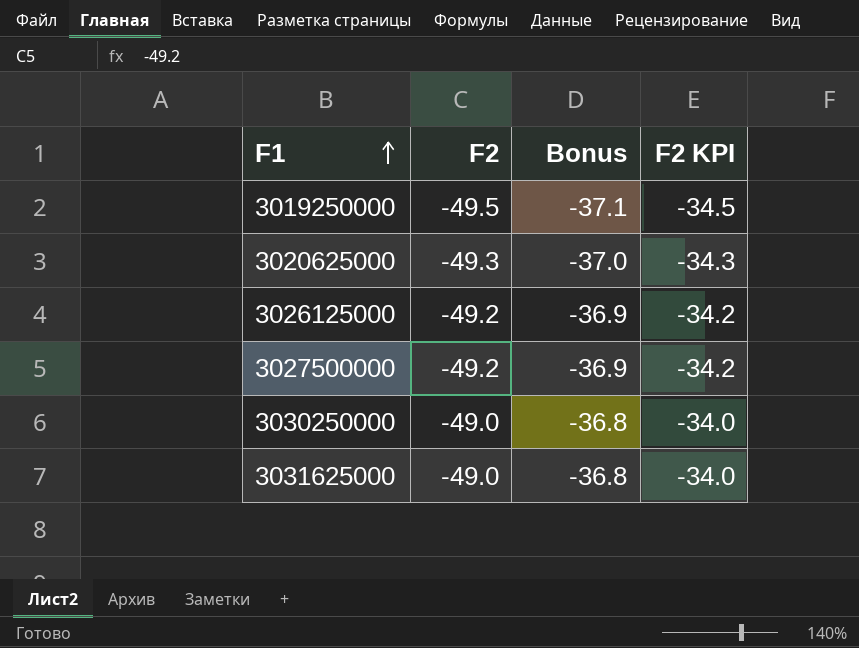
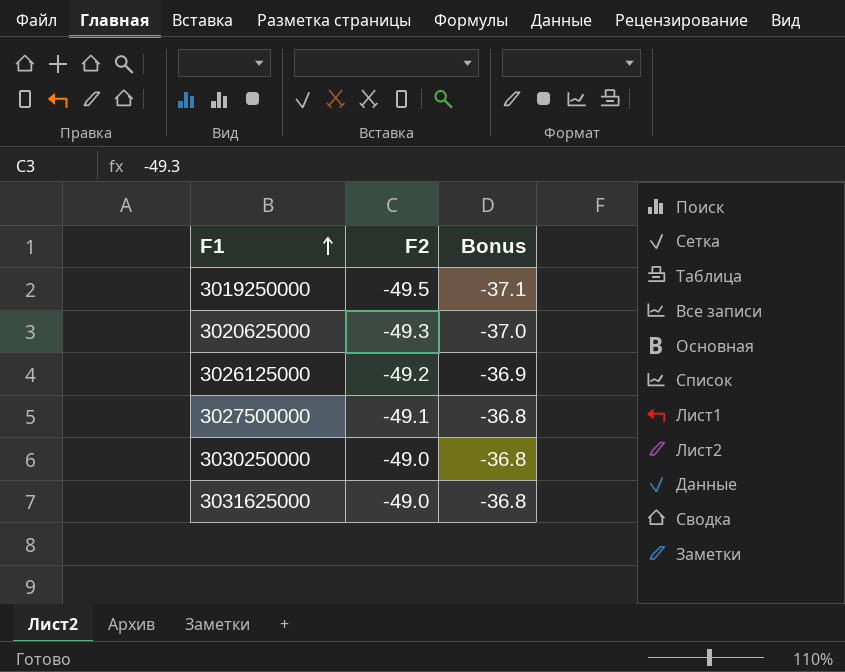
column F2 KPI | formula: [F2] + 15 -> none
3027500000 | F2: -49.2 -> -49.1
3027500000 | Bonus: -36.9 -> -36.8

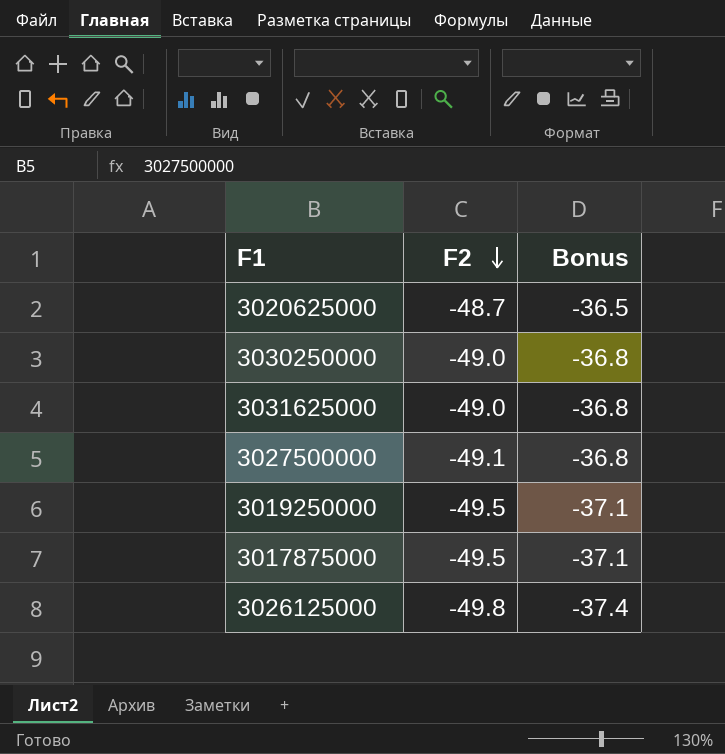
row order: F1 ascending -> F2 descending
3020625000 | F2: -49.3 -> -48.7
3020625000 | Bonus: -37.0 -> -36.5
row 3017875000: none -> -49.5 | -37.1
3026125000 | F2: -49.2 -> -49.8
3026125000 | Bonus: -36.9 -> -37.4

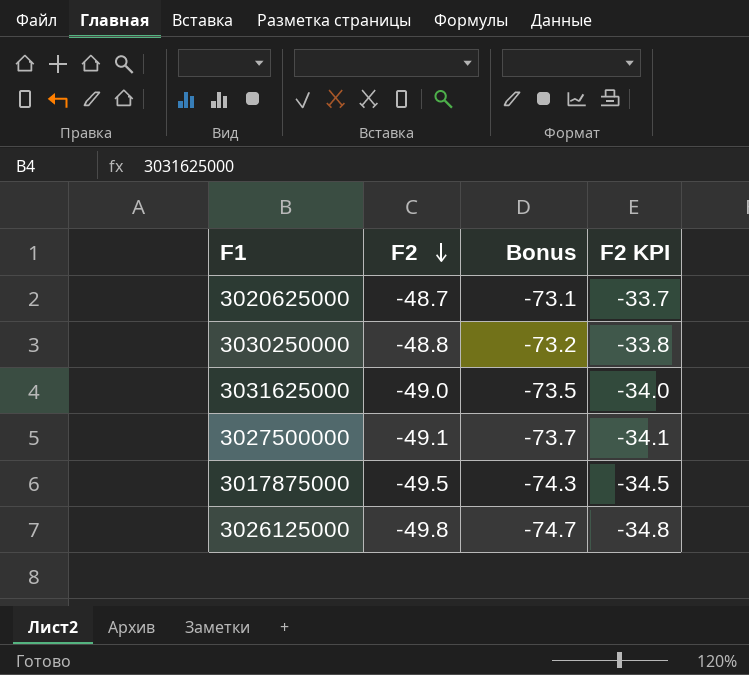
column Bonus | formula: [F2] * 0.75 -> [F2] * 1.5
column F2 KPI | formula: none -> [F2] + 15
row 3019250000: -49.5 | -37.1 -> none
3030250000 | F2: -49.0 -> -48.8

